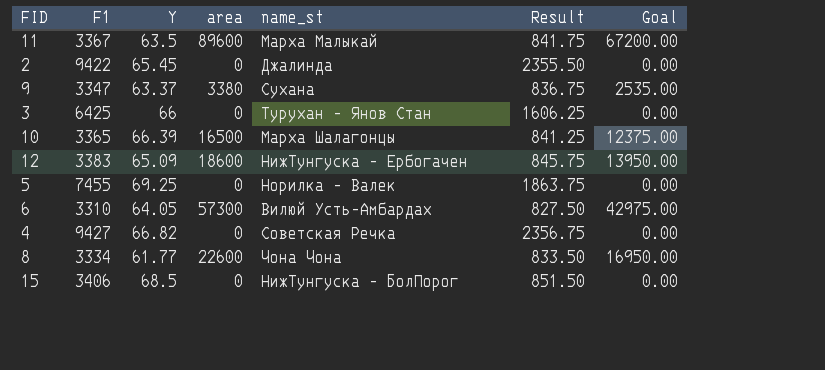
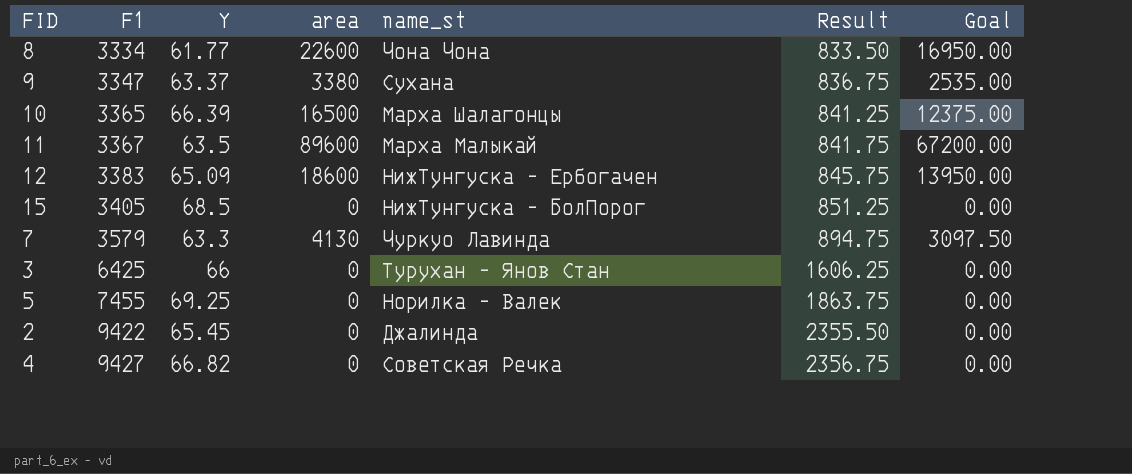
row order: none -> F1 ascending
row 6: 3310 | 64.05 | 57300 | Вилюй Усть-Амбардах | 827.50 | 42975.00 -> none
15 | F1: 3406 -> 3405
15 | Result: 851.50 -> 851.25
row 7: none -> 3579 | 63.3 | 4130 | Чуркуо Лавинда | 894.75 | 3097.50

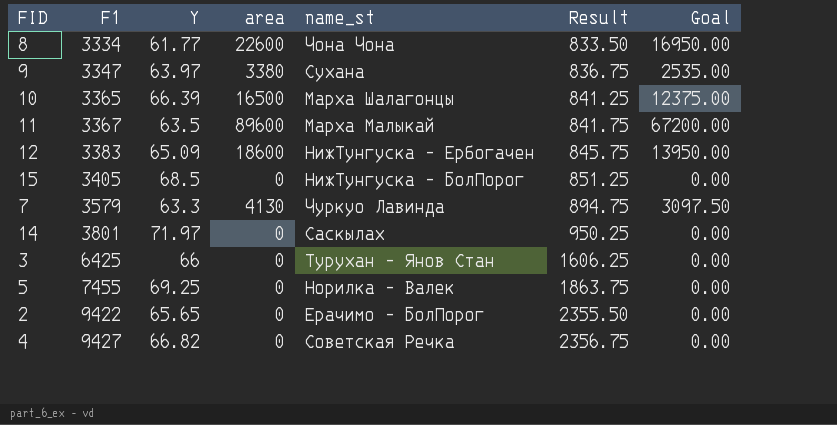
9 | Y: 63.37 -> 63.97
row 14: none -> 3801 | 71.97 | 0 | Саскылах | 950.25 | 0.00
2 | Y: 65.45 -> 65.65
2 | name_st: Джалинда -> Ерачимо - БолПорог

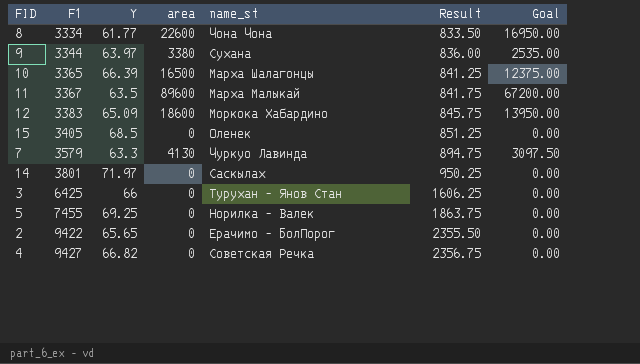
9 | F1: 3347 -> 3344
9 | Result: 836.75 -> 836.00
12 | name_st: НижТунгуска - Ербогачен -> Моркока Хабардино
15 | name_st: НижТунгуска - БолПорог -> Оленек

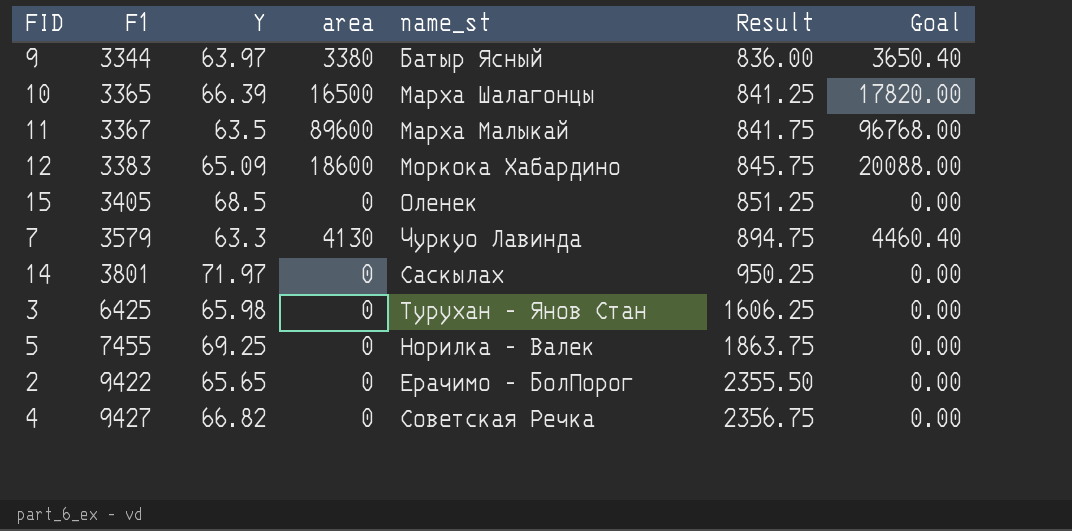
column Goal | formula: [area] * 0.75 -> [area] * 1.08
row 8: 3334 | 61.77 | 22600 | Чона Чона | 833.50 | 16950.00 -> none
9 | name_st: Сухана -> Батыр Ясный
3 | Y: 66 -> 65.98

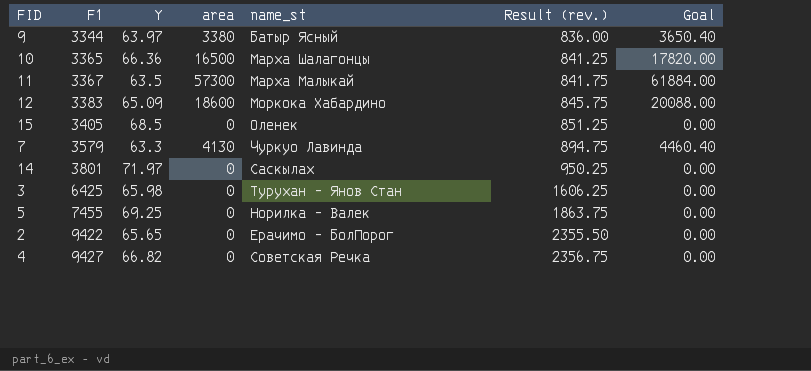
column name: Result -> Result (rev.)
10 | Y: 66.39 -> 66.36
11 | area: 89600 -> 57300
11 | Goal: 96768.00 -> 61884.00

